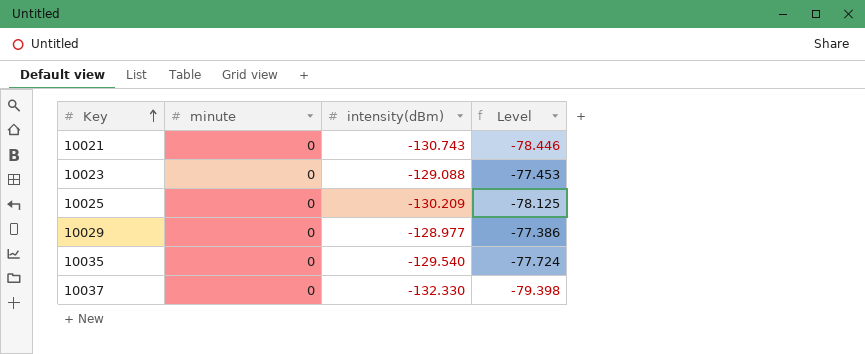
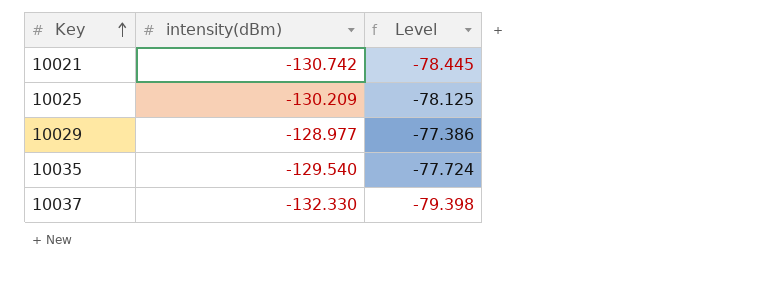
column minute | position: 2 -> none
row 10023: 0 | -129.088 | -77.453 -> none
10021 | intensity(dBm): -130.743 -> -130.742
10021 | Level: -78.446 -> -78.445

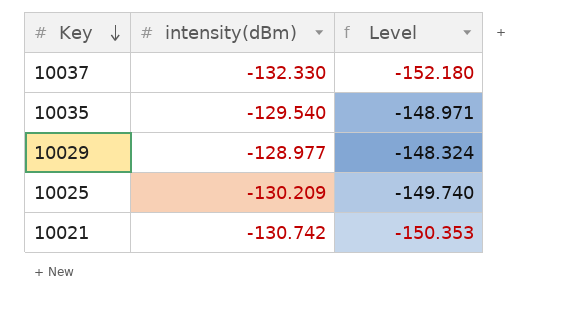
row order: Key ascending -> Key descending
column Level | formula: [intensity(dBm)] * 0.6 -> [intensity(dBm)] * 1.15

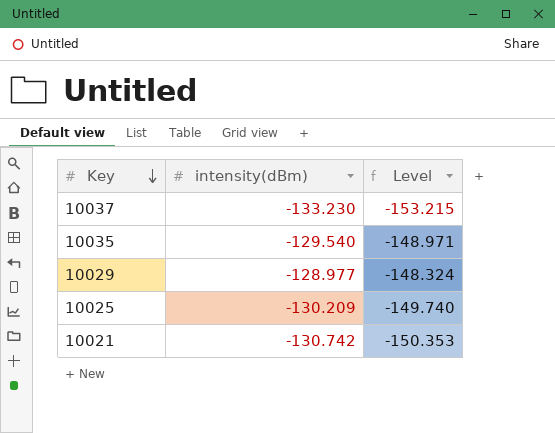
10037 | intensity(dBm): -132.330 -> -133.230
10037 | Level: -152.180 -> -153.215

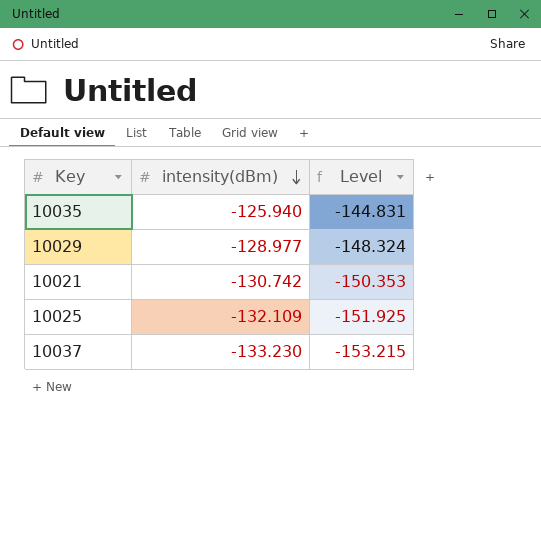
row order: Key descending -> intensity(dBm) descending
10035 | intensity(dBm): -129.540 -> -125.940
10035 | Level: -148.971 -> -144.831
10025 | intensity(dBm): -130.209 -> -132.109
10025 | Level: -149.740 -> -151.925

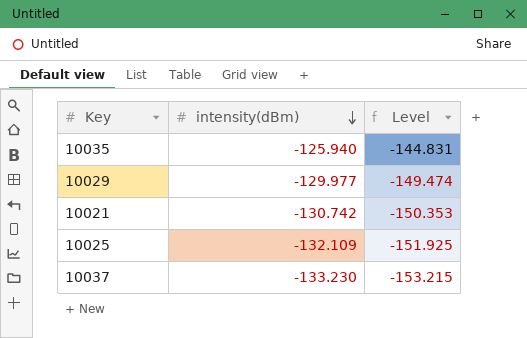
10029 | intensity(dBm): -128.977 -> -129.977
10029 | Level: -148.324 -> -149.474

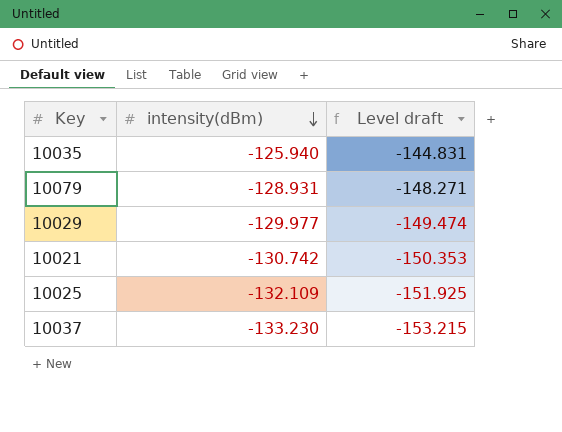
column name: Level -> Level draft
row 10079: none -> -128.931 | -148.271

